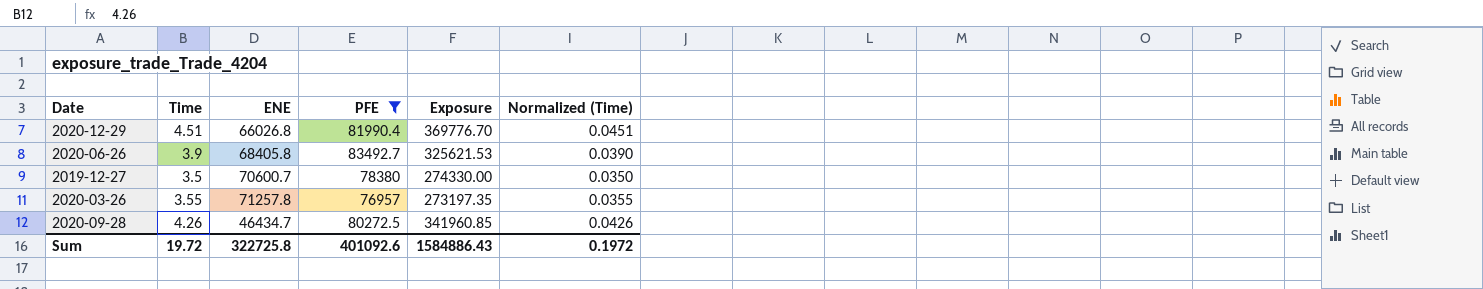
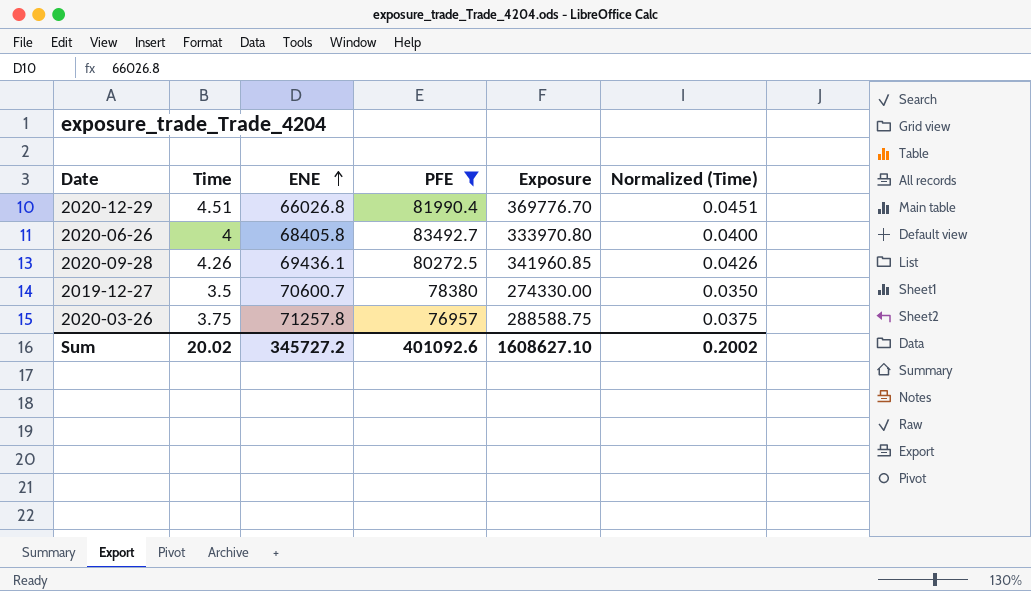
row order: none -> ENE ascending
2020-06-26 | Time: 3.9 -> 4
2020-06-26 | Exposure: 325621.53 -> 333970.80
2020-06-26 | Normalized (Time): 0.0390 -> 0.0400
2020-09-28 | ENE: 46434.7 -> 69436.1
2020-03-26 | Time: 3.55 -> 3.75
2020-03-26 | Exposure: 273197.35 -> 288588.75
2020-03-26 | Normalized (Time): 0.0355 -> 0.0375
Sum | Time: 19.72 -> 20.02
Sum | ENE: 322725.8 -> 345727.2
Sum | Exposure: 1584886.43 -> 1608627.10
Sum | Normalized (Time): 0.1972 -> 0.2002

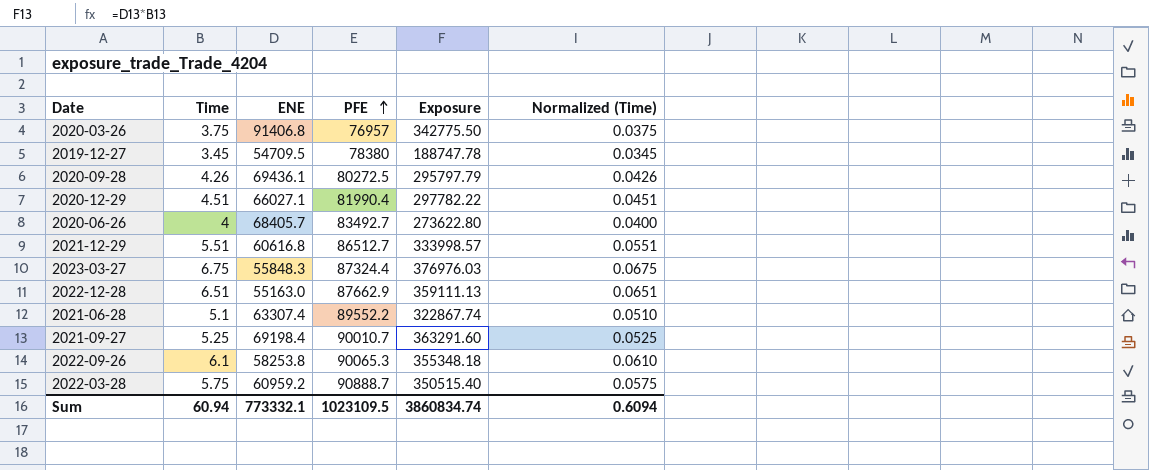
filter: PFE <= 83492.7 -> none
row order: ENE ascending -> PFE ascending
column Exposure | formula: [Time] * [PFE] -> [Time] * [ENE]
2020-03-26 | ENE: 71257.8 -> 91406.8
2019-12-27 | Time: 3.5 -> 3.45
2019-12-27 | ENE: 70600.7 -> 54709.5
2019-12-27 | Normalized (Time): 0.0350 -> 0.0345
2020-12-29 | ENE: 66026.8 -> 66027.1
2020-06-26 | ENE: 68405.8 -> 68405.7
Sum | Time: 20.02 -> 60.94
Sum | ENE: 345727.2 -> 773332.1
Sum | PFE: 401092.6 -> 1023109.5
Sum | Exposure: 1608627.10 -> 3860834.74
Sum | Normalized (Time): 0.2002 -> 0.6094

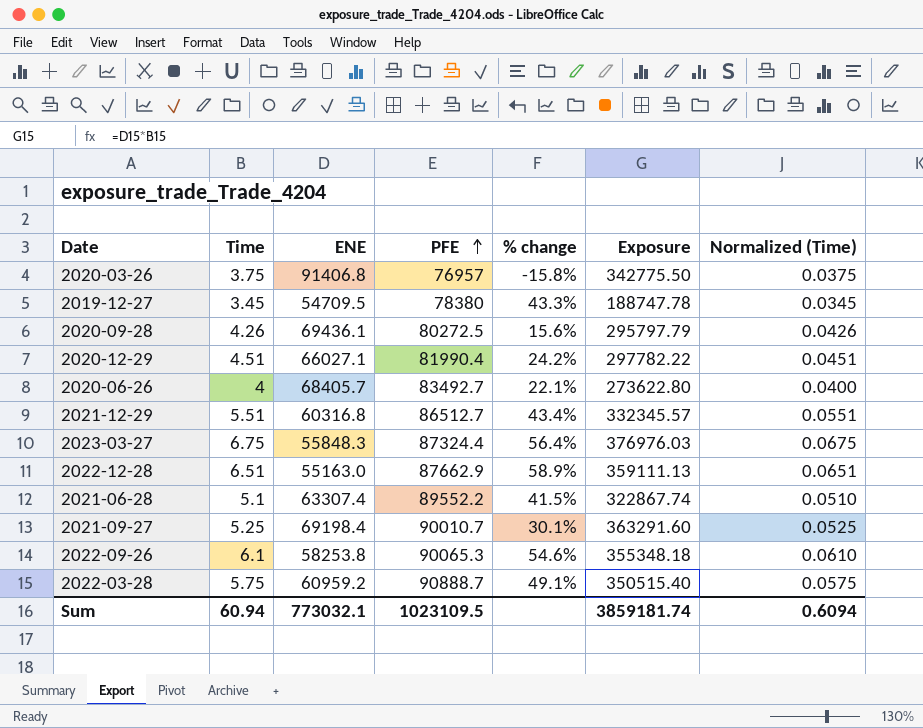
column % change | formula: none -> ([PFE] - [ENE]) / [ENE]
2021-12-29 | ENE: 60616.8 -> 60316.8
2021-12-29 | Exposure: 333998.57 -> 332345.57
Sum | ENE: 773332.1 -> 773032.1
Sum | Exposure: 3860834.74 -> 3859181.74

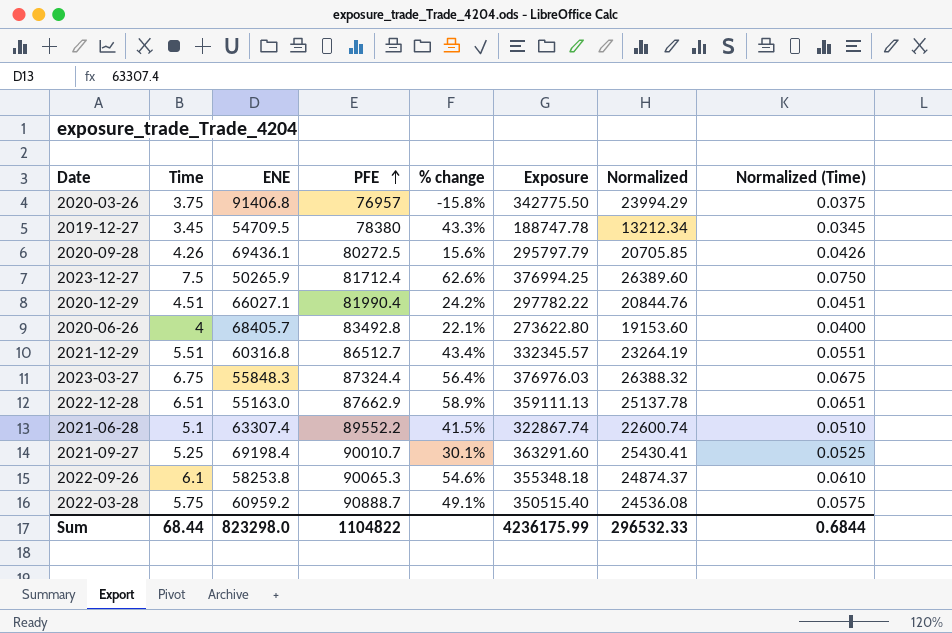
column Normalized | formula: none -> [Exposure] * 0.07
row 2023-12-27: none -> 7.5 | 50265.9 | 81712.4 | 62.6% | 376994.25 | 26389.60 | 0.0750
2020-06-26 | PFE: 83492.7 -> 83492.8
Sum | Time: 60.94 -> 68.44
Sum | ENE: 773032.1 -> 823298.0
Sum | PFE: 1023109.5 -> 1104822
Sum | Exposure: 3859181.74 -> 4236175.99
Sum | Normalized (Time): 0.6094 -> 0.6844

